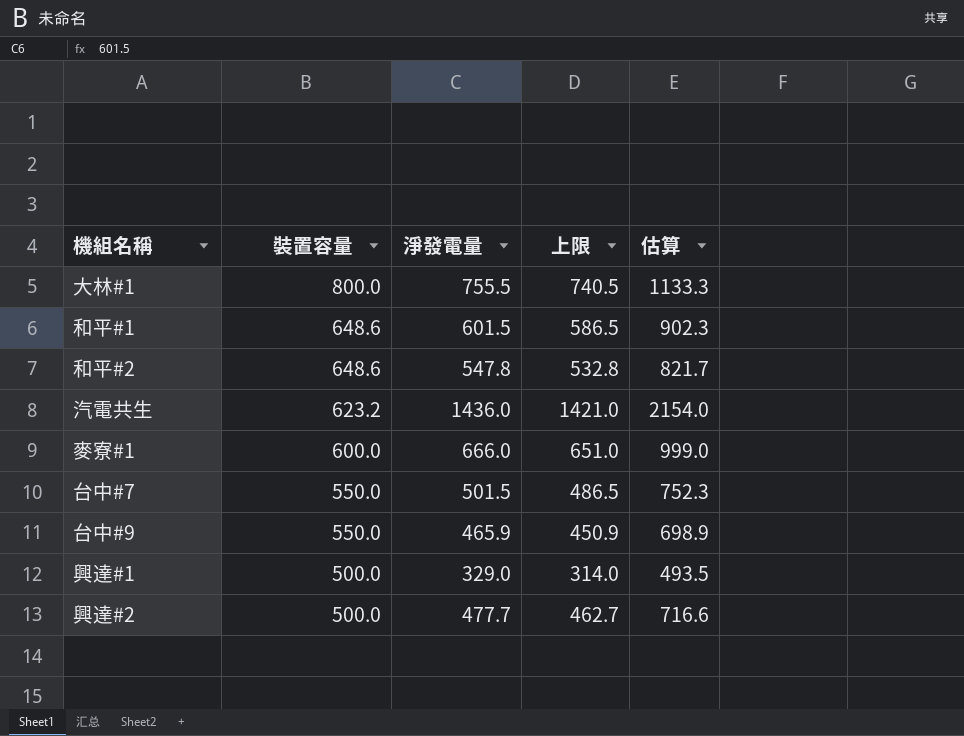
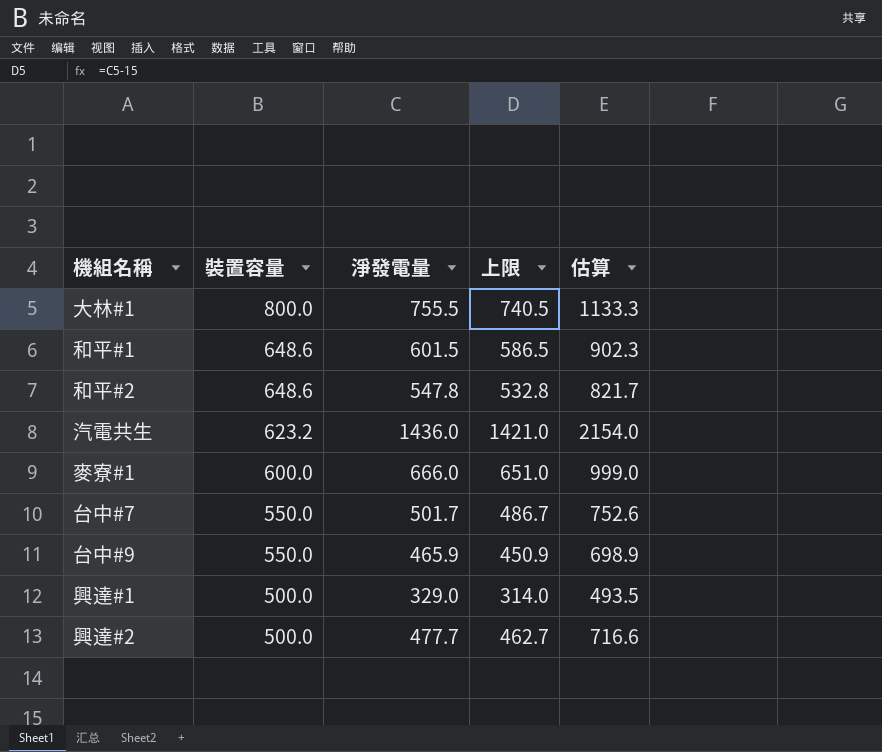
台中#7 | 淨發電量: 501.5 -> 501.7
台中#7 | 上限: 486.5 -> 486.7
台中#7 | 估算: 752.3 -> 752.6

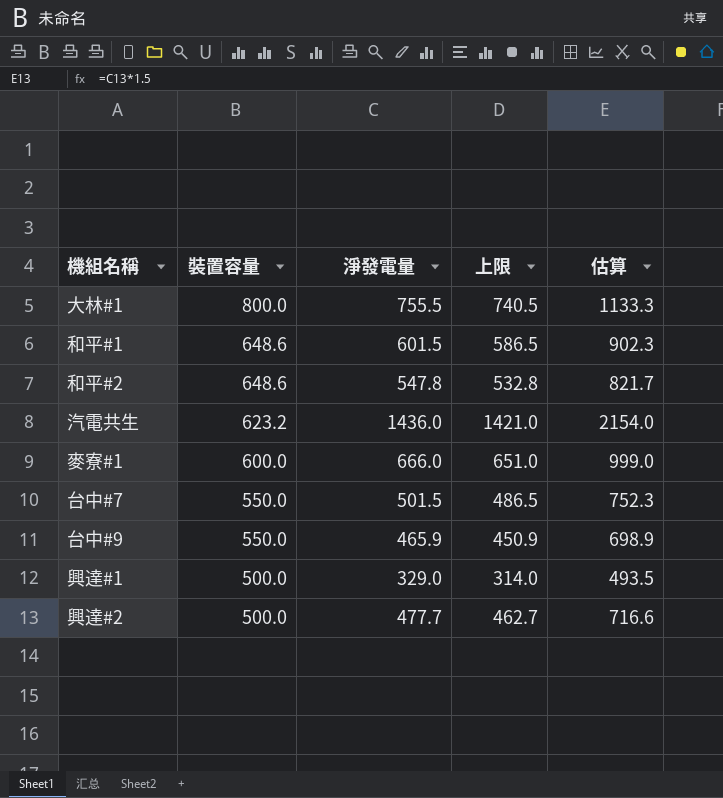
台中#7 | 淨發電量: 501.7 -> 501.5
台中#7 | 上限: 486.7 -> 486.5
台中#7 | 估算: 752.6 -> 752.3

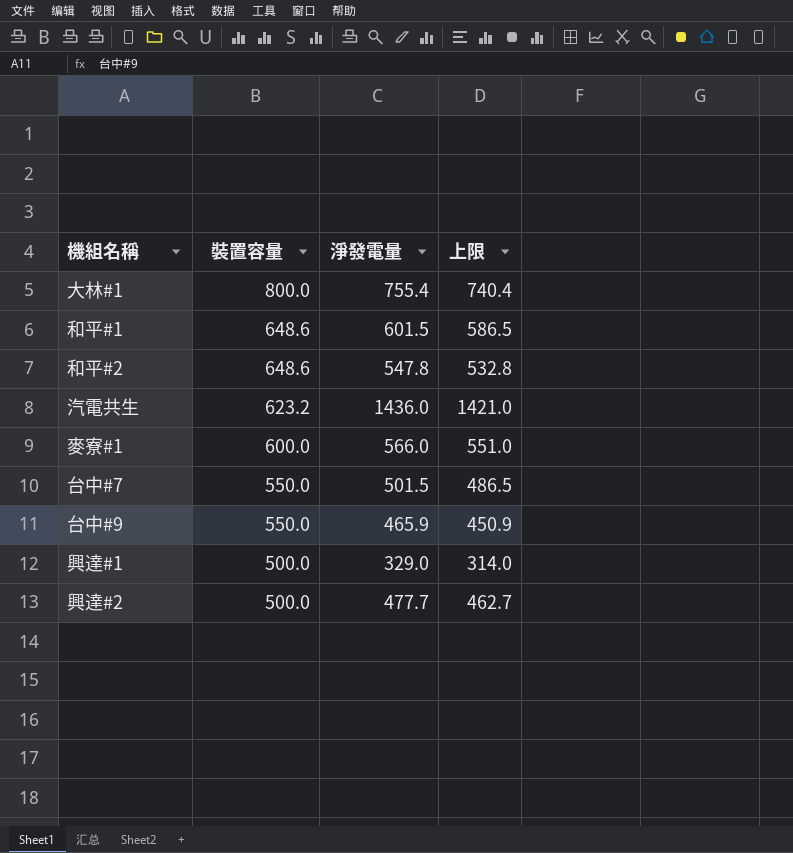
column 估算 | formula: [淨發電量] * 1.5 -> none
大林#1 | 淨發電量: 755.5 -> 755.4
大林#1 | 上限: 740.5 -> 740.4
麥寮#1 | 淨發電量: 666.0 -> 566.0
麥寮#1 | 上限: 651.0 -> 551.0

